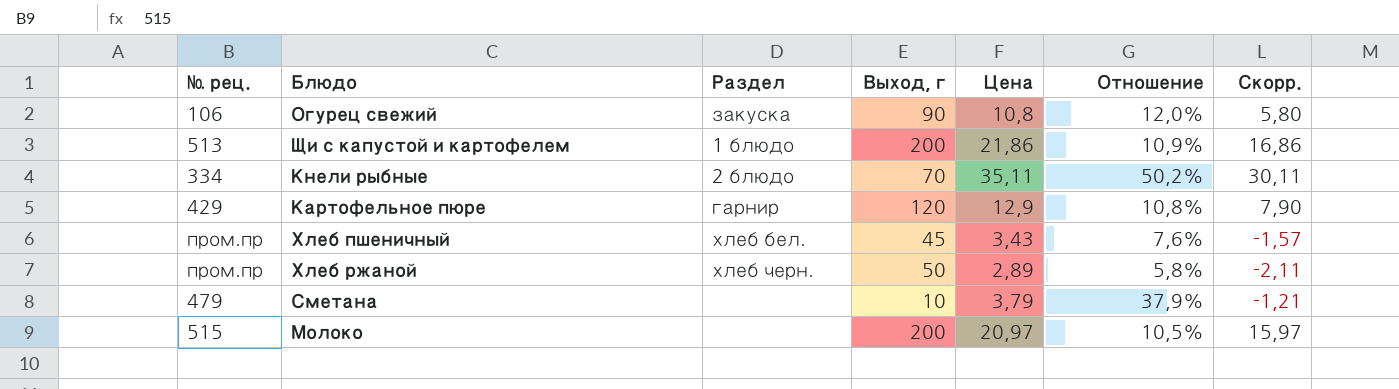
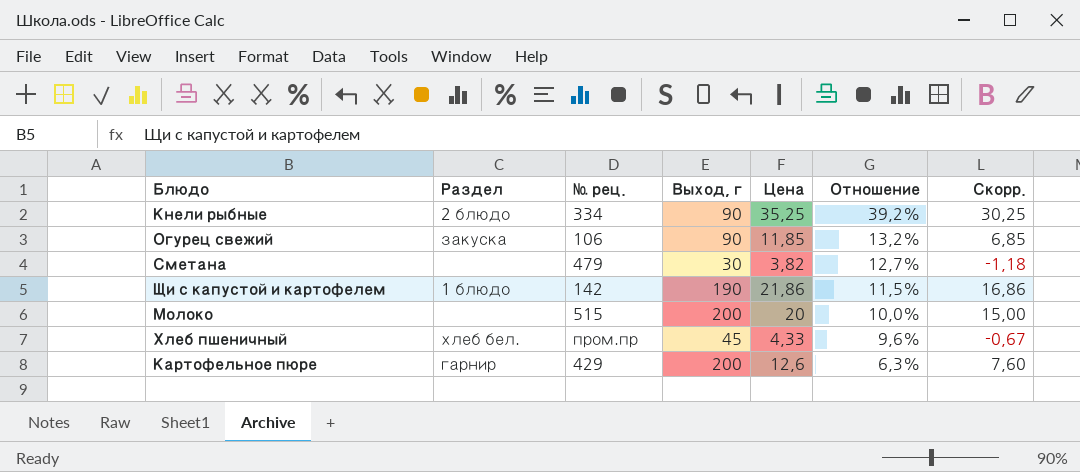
row order: none -> Отношение descending
column № рец. | position: 1 -> 3
row Хлеб ржаной: пром.пр | хлеб черн. | 50 | 2,89 | 5,8% | -2,11 -> none
Кнели рыбные | Выход, г: 70 -> 90
Кнели рыбные | Цена: 35,11 -> 35,25
Кнели рыбные | Отношение: 50,2% -> 39,2%
Кнели рыбные | Скорр.: 30,11 -> 30,25
Огурец свежий | Цена: 10,8 -> 11,85
Огурец свежий | Отношение: 12,0% -> 13,2%
Огурец свежий | Скорр.: 5,80 -> 6,85
Сметана | Выход, г: 10 -> 30
Сметана | Цена: 3,79 -> 3,82
Сметана | Отношение: 37,9% -> 12,7%
Сметана | Скорр.: -1,21 -> -1,18
Щи с капустой и картофелем | № рец.: 513 -> 142
Щи с капустой и картофелем | Выход, г: 200 -> 190
Щи с капустой и картофелем | Отношение: 10,9% -> 11,5%
Молоко | Цена: 20,97 -> 20
Молоко | Отношение: 10,5% -> 10,0%
Молоко | Скорр.: 15,97 -> 15,00
Хлеб пшеничный | Цена: 3,43 -> 4,33
Хлеб пшеничный | Отношение: 7,6% -> 9,6%
Хлеб пшеничный | Скорр.: -1,57 -> -0,67
Картофельное пюре | Выход, г: 120 -> 200
Картофельное пюре | Цена: 12,9 -> 12,6
Картофельное пюре | Отношение: 10,8% -> 6,3%
Картофельное пюре | Скорр.: 7,90 -> 7,60

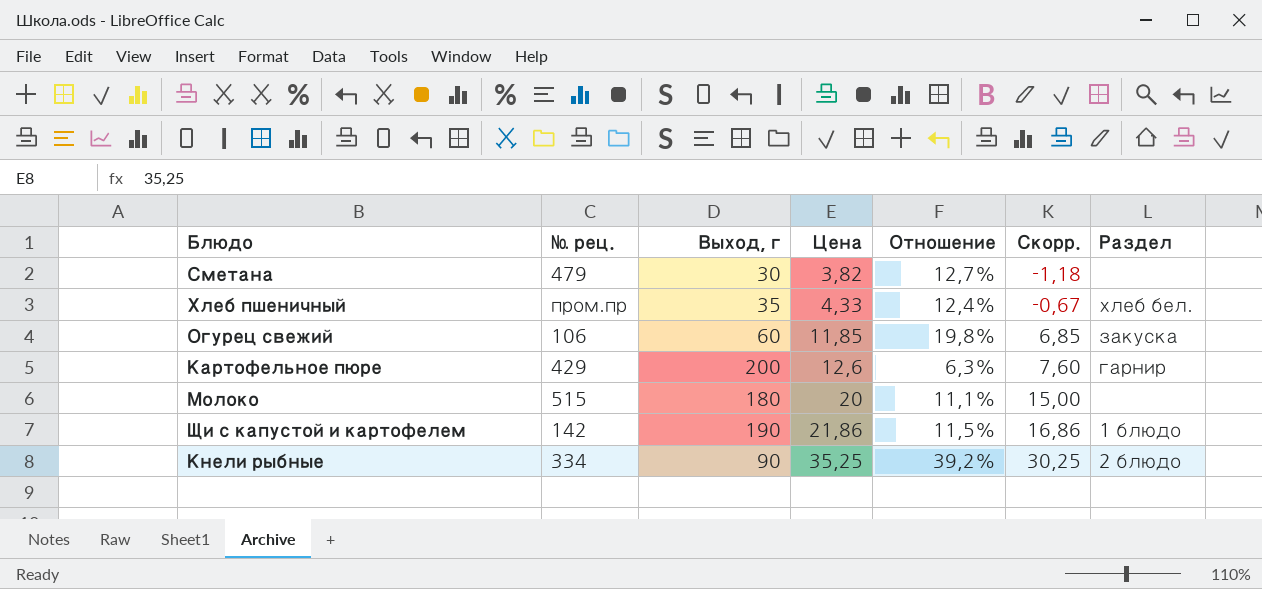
row order: Отношение descending -> Цена ascending
column Раздел | position: 2 -> 7
Хлеб пшеничный | Выход, г: 45 -> 35
Хлеб пшеничный | Отношение: 9,6% -> 12,4%
Огурец свежий | Выход, г: 90 -> 60
Огурец свежий | Отношение: 13,2% -> 19,8%
Молоко | Выход, г: 200 -> 180
Молоко | Отношение: 10,0% -> 11,1%

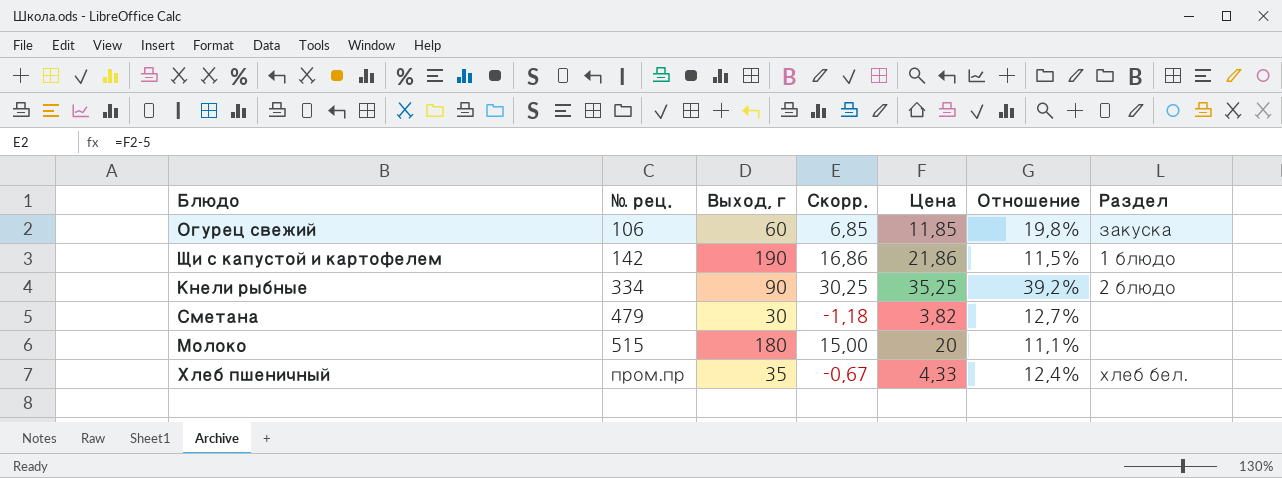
row order: Цена ascending -> № рец. ascending
column Скорр. | position: 6 -> 4
row Картофельное пюре: 429 | 200 | 12,6 | 6,3% | 7,60 | гарнир -> none

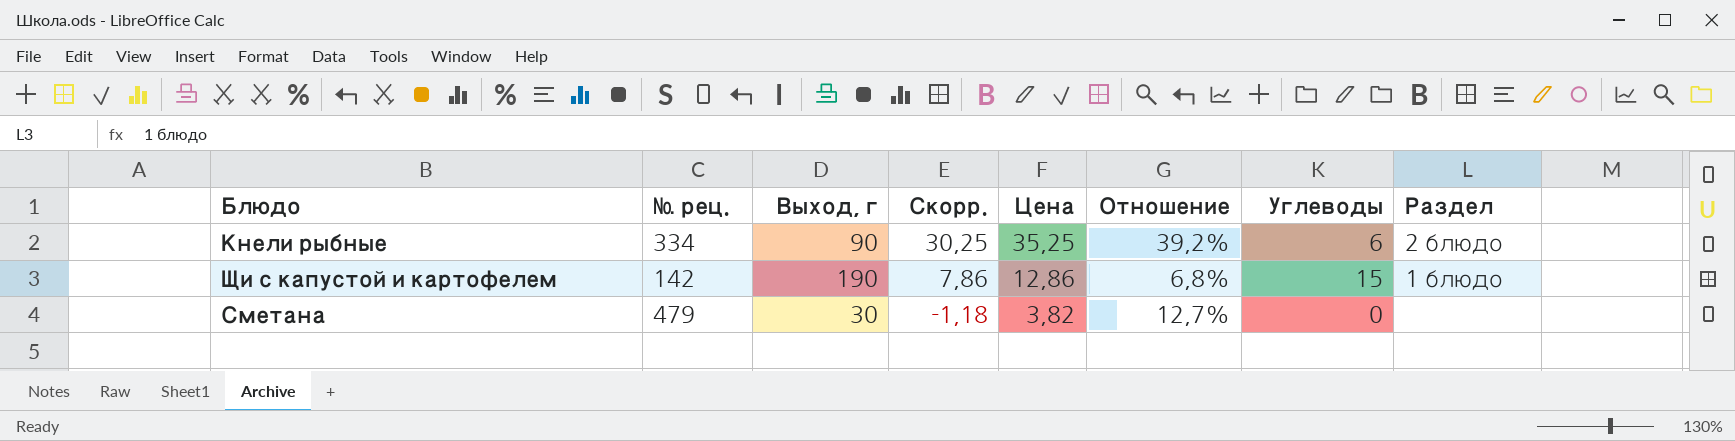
row order: № рец. ascending -> Скорр. descending
column Углеводы | position: none -> 7
row Огурец свежий: 106 | 60 | 6,85 | 11,85 | 19,8% | закуска -> none
row Молоко: 515 | 180 | 15,00 | 20 | 11,1% | none -> none
row Хлеб пшеничный: пром.пр | 35 | -0,67 | 4,33 | 12,4% | хлеб бел. -> none
Щи с капустой и картофелем | Скорр.: 16,86 -> 7,86
Щи с капустой и картофелем | Цена: 21,86 -> 12,86
Щи с капустой и картофелем | Отношение: 11,5% -> 6,8%

